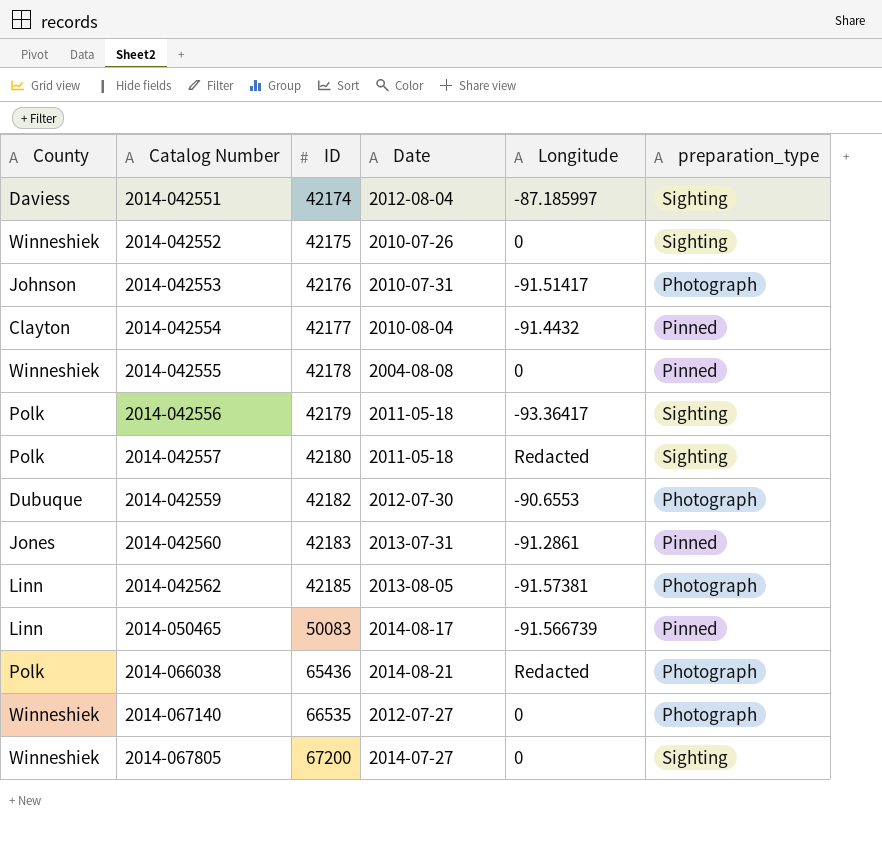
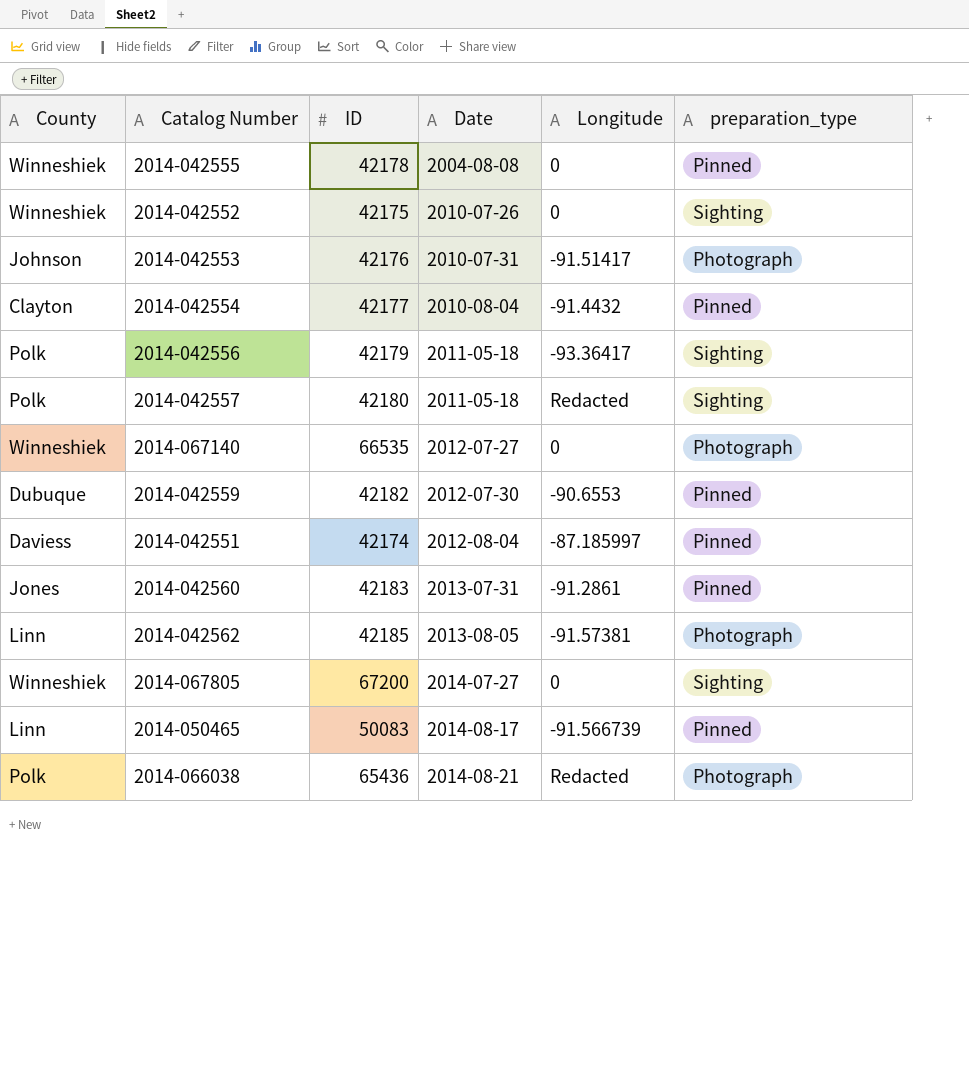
row order: Catalog Number ascending -> Date ascending
2014-042559 | preparation_type: Photograph -> Pinned
2014-042551 | preparation_type: Sighting -> Pinned

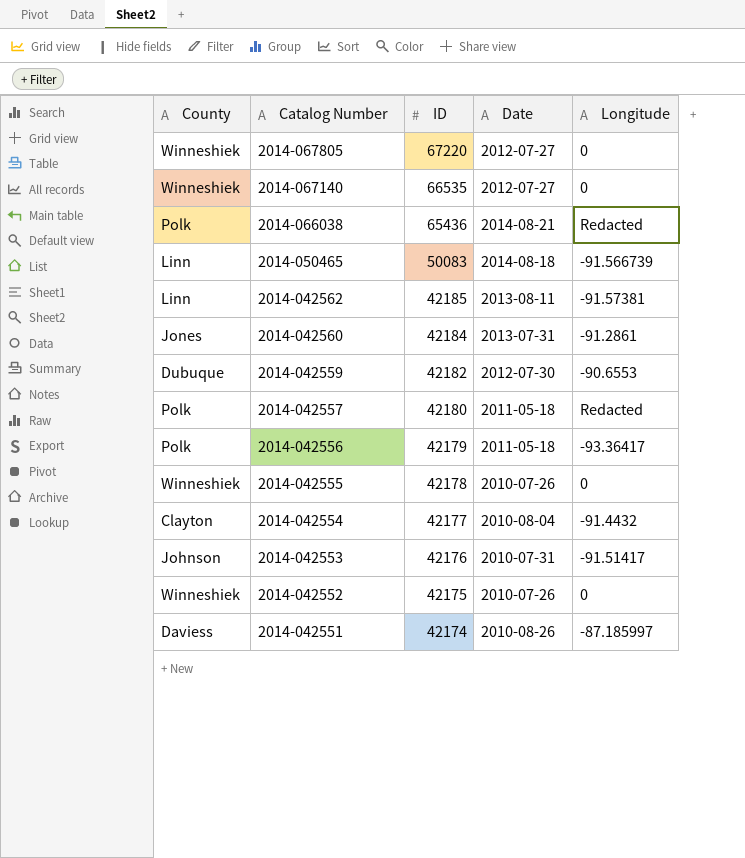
row order: Date ascending -> Catalog Number descending
column preparation_type | position: 6 -> none
2014-067805 | ID: 67200 -> 67220
2014-067805 | Date: 2014-07-27 -> 2012-07-27
2014-050465 | Date: 2014-08-17 -> 2014-08-18
2014-042562 | Date: 2013-08-05 -> 2013-08-11
2014-042560 | ID: 42183 -> 42184
2014-042555 | Date: 2004-08-08 -> 2010-07-26
2014-042551 | Date: 2012-08-04 -> 2010-08-26

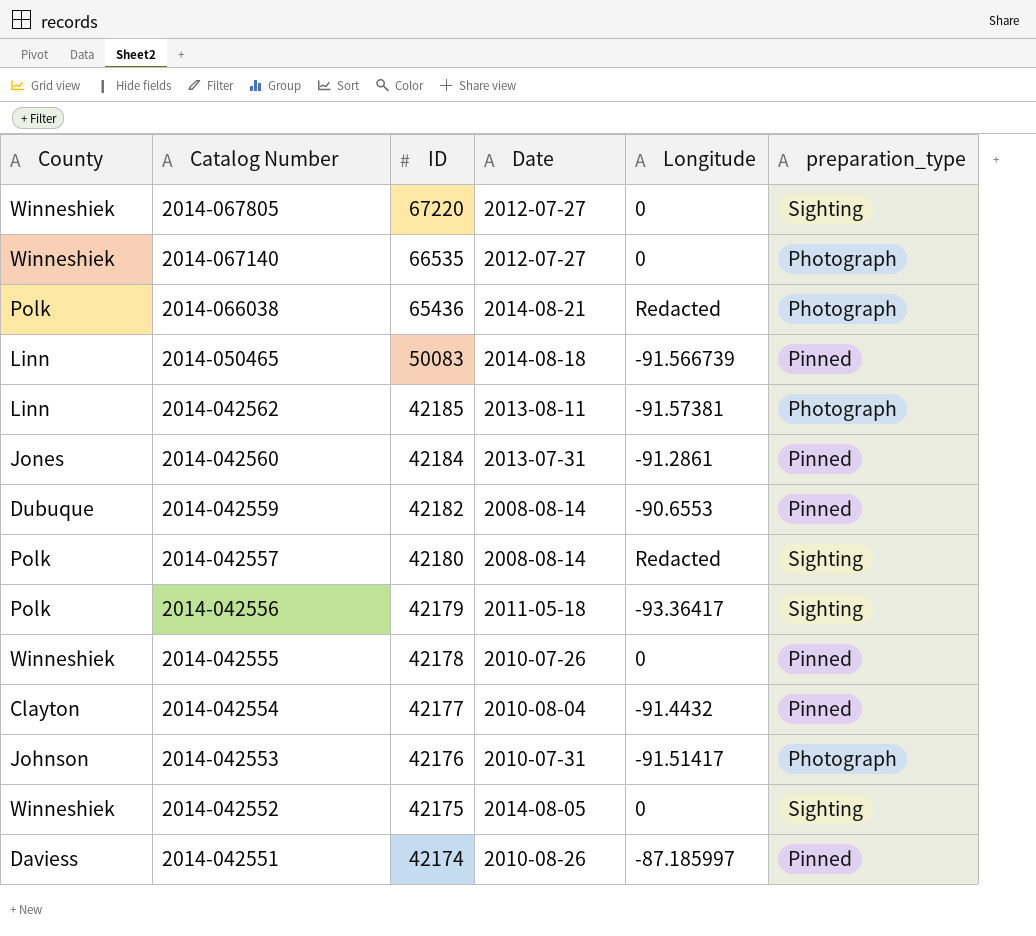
column preparation_type | position: none -> 6
2014-042559 | Date: 2012-07-30 -> 2008-08-14
2014-042557 | Date: 2011-05-18 -> 2008-08-14
2014-042552 | Date: 2010-07-26 -> 2014-08-05

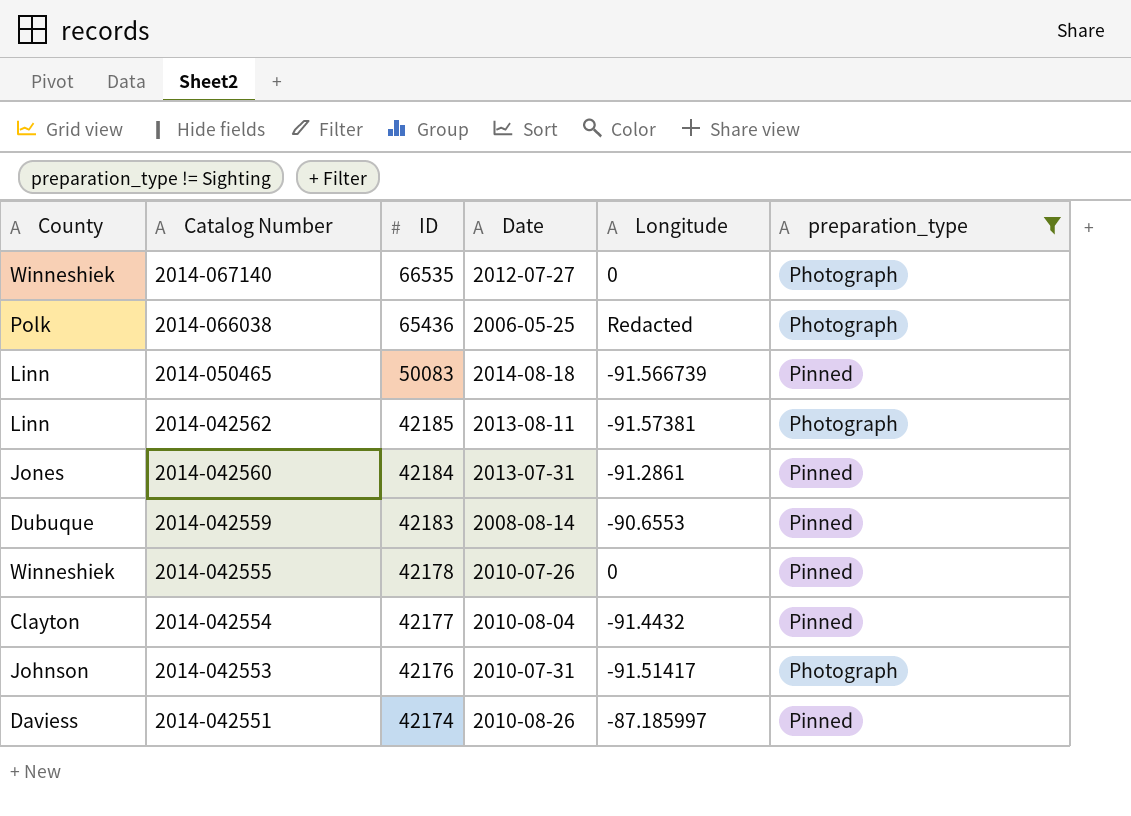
filter: none -> preparation_type != Sighting
2014-066038 | Date: 2014-08-21 -> 2006-05-25
2014-042559 | ID: 42182 -> 42183

